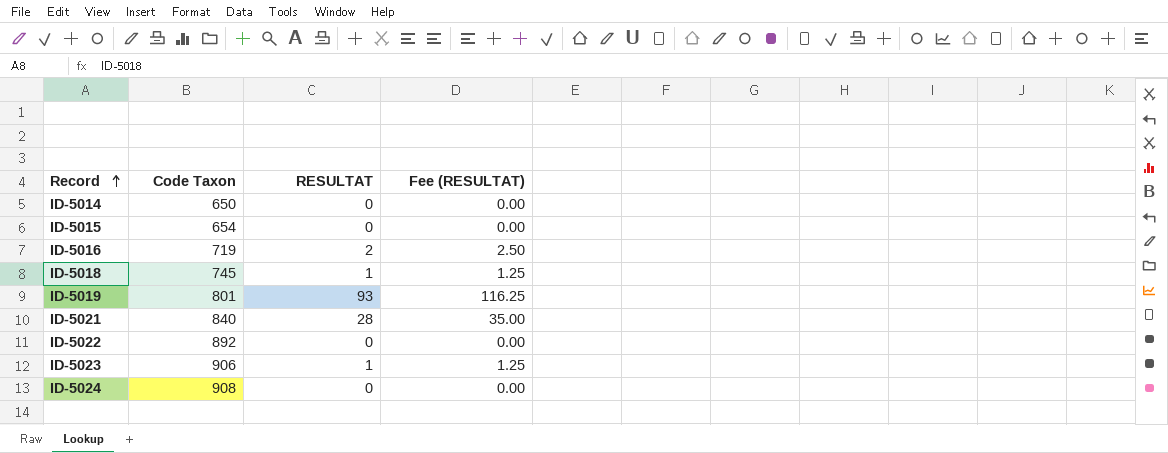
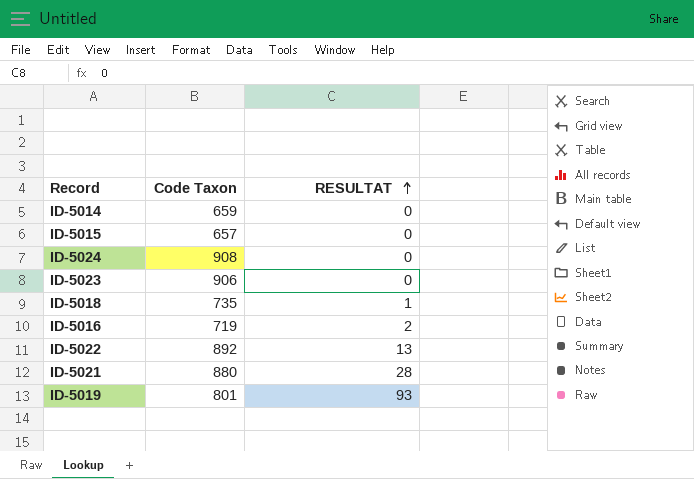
row order: Record ascending -> RESULTAT ascending
column Fee (RESULTAT) | formula: [RESULTAT] * 1.25 -> none
ID-5014 | Code Taxon: 650 -> 659
ID-5015 | Code Taxon: 654 -> 657
ID-5023 | RESULTAT: 1 -> 0
ID-5018 | Code Taxon: 745 -> 735
ID-5022 | RESULTAT: 0 -> 13
ID-5021 | Code Taxon: 840 -> 880

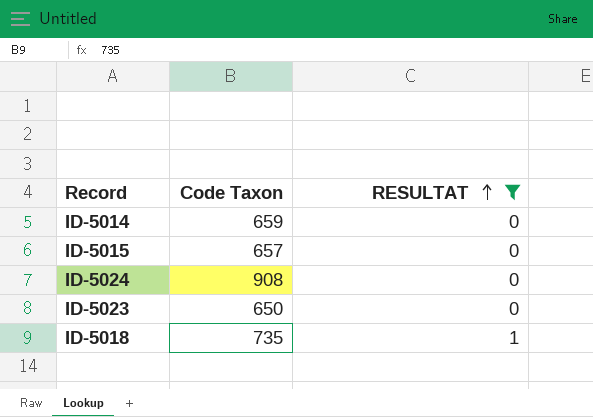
filter: none -> RESULTAT <= 1
ID-5023 | Code Taxon: 906 -> 650

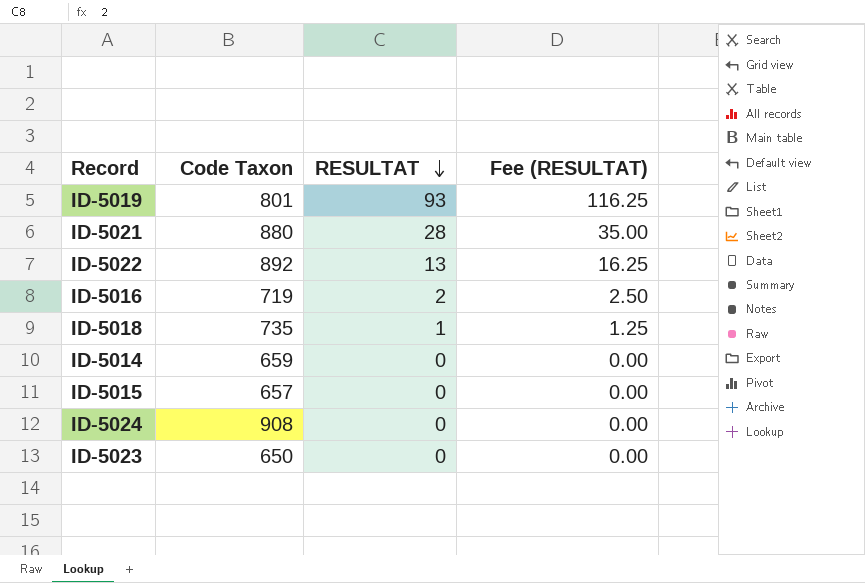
filter: RESULTAT <= 1 -> none
row order: RESULTAT ascending -> RESULTAT descending
column Fee (RESULTAT) | formula: none -> [RESULTAT] * 1.25

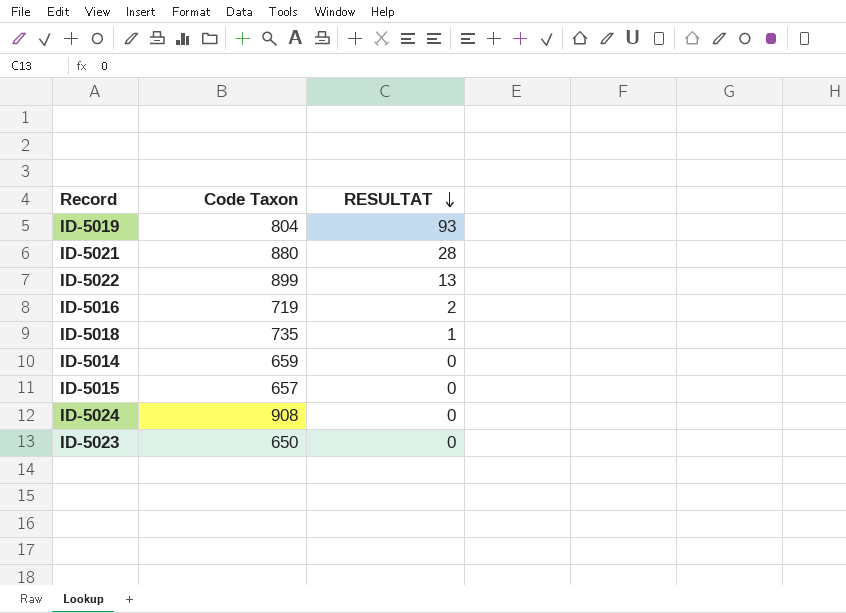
column Fee (RESULTAT) | formula: [RESULTAT] * 1.25 -> none
ID-5019 | Code Taxon: 801 -> 804
ID-5022 | Code Taxon: 892 -> 899

